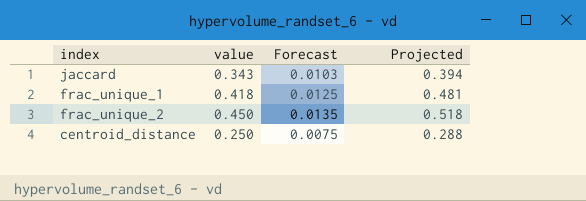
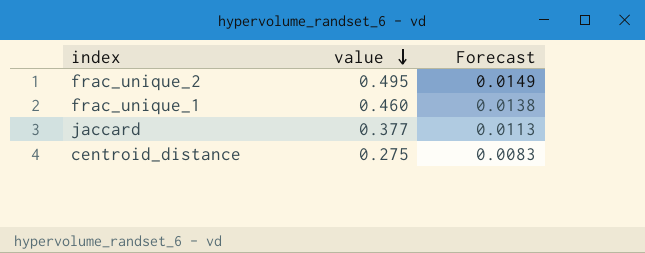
row order: none -> value descending
column Projected | formula: [value] * 1.15 -> none
frac_unique_2 | value: 0.450 -> 0.495
frac_unique_2 | Forecast: 0.0135 -> 0.0149
frac_unique_1 | value: 0.418 -> 0.460
frac_unique_1 | Forecast: 0.0125 -> 0.0138
jaccard | value: 0.343 -> 0.377
jaccard | Forecast: 0.0103 -> 0.0113
centroid_distance | value: 0.250 -> 0.275
centroid_distance | Forecast: 0.0075 -> 0.0083

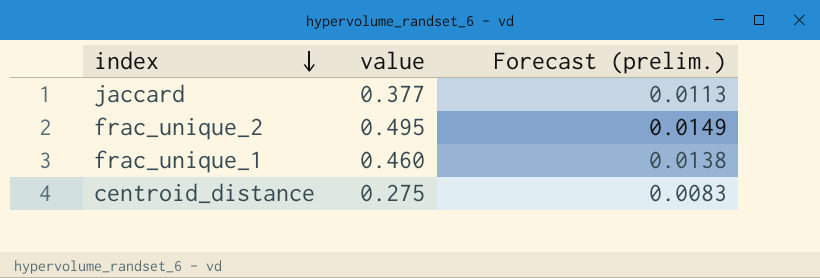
row order: value descending -> index descending
column name: Forecast -> Forecast (prelim.)

